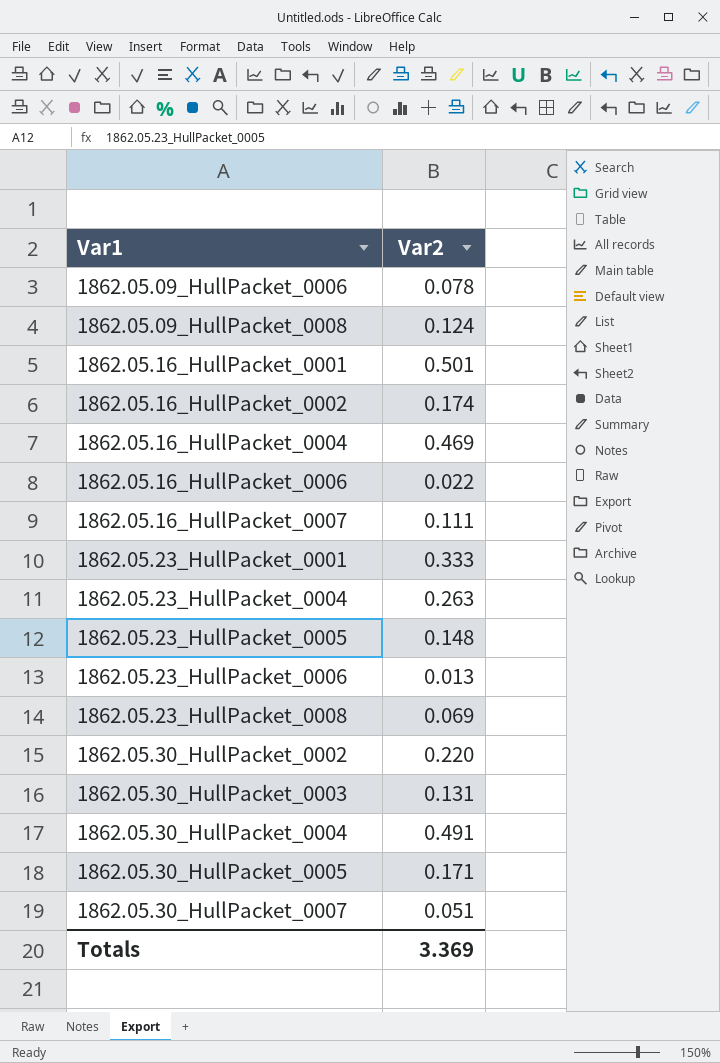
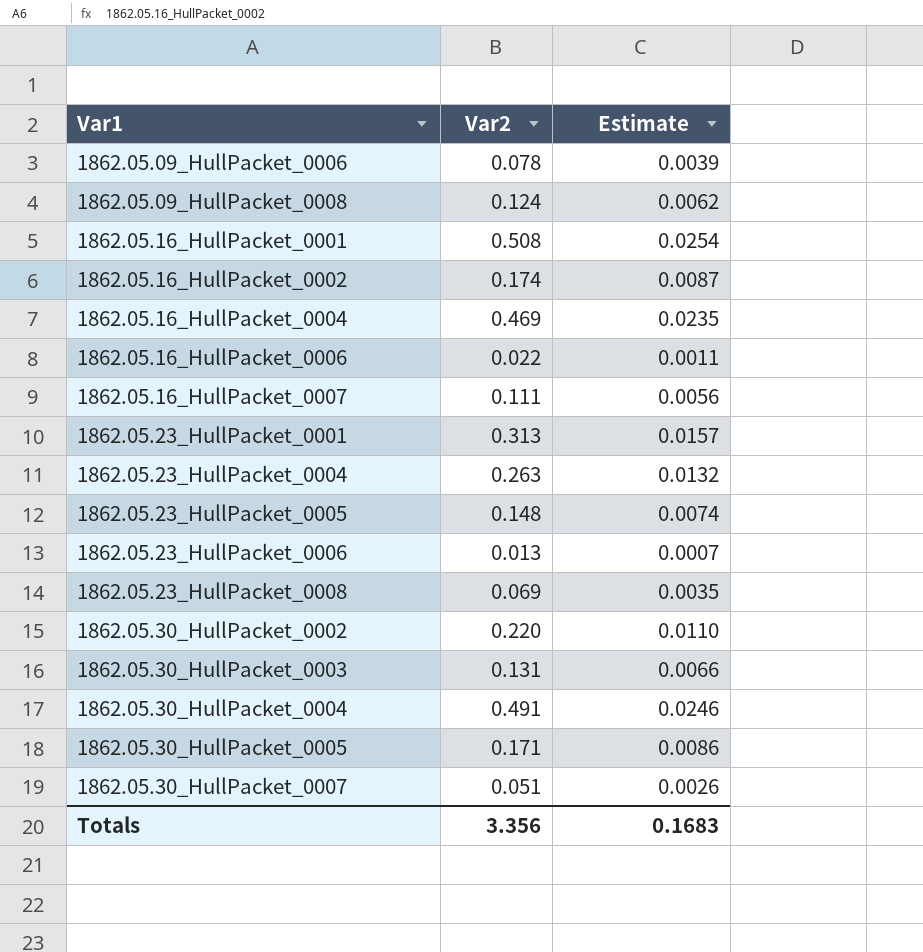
column Estimate | formula: none -> [Var2] * 0.05
1862.05.16_HullPacket_0001 | Var2: 0.501 -> 0.508
1862.05.23_HullPacket_0001 | Var2: 0.333 -> 0.313
Totals | Var2: 3.369 -> 3.356

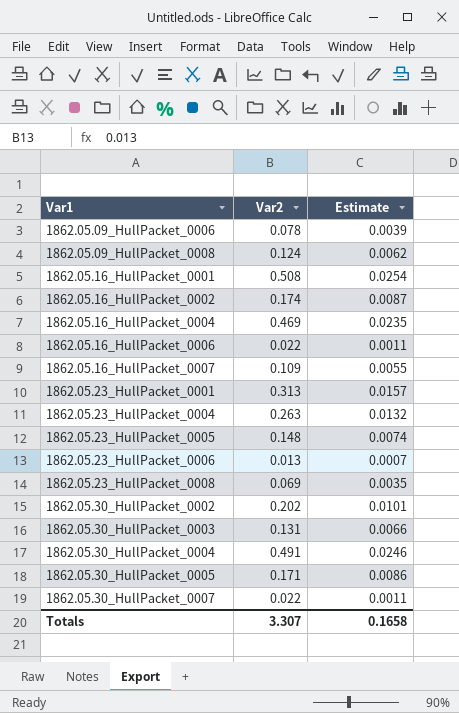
1862.05.16_HullPacket_0007 | Var2: 0.111 -> 0.109
1862.05.16_HullPacket_0007 | Estimate: 0.0056 -> 0.0055
1862.05.30_HullPacket_0002 | Var2: 0.220 -> 0.202
1862.05.30_HullPacket_0002 | Estimate: 0.0110 -> 0.0101
1862.05.30_HullPacket_0007 | Var2: 0.051 -> 0.022
1862.05.30_HullPacket_0007 | Estimate: 0.0026 -> 0.0011
Totals | Var2: 3.356 -> 3.307
Totals | Estimate: 0.1683 -> 0.1658

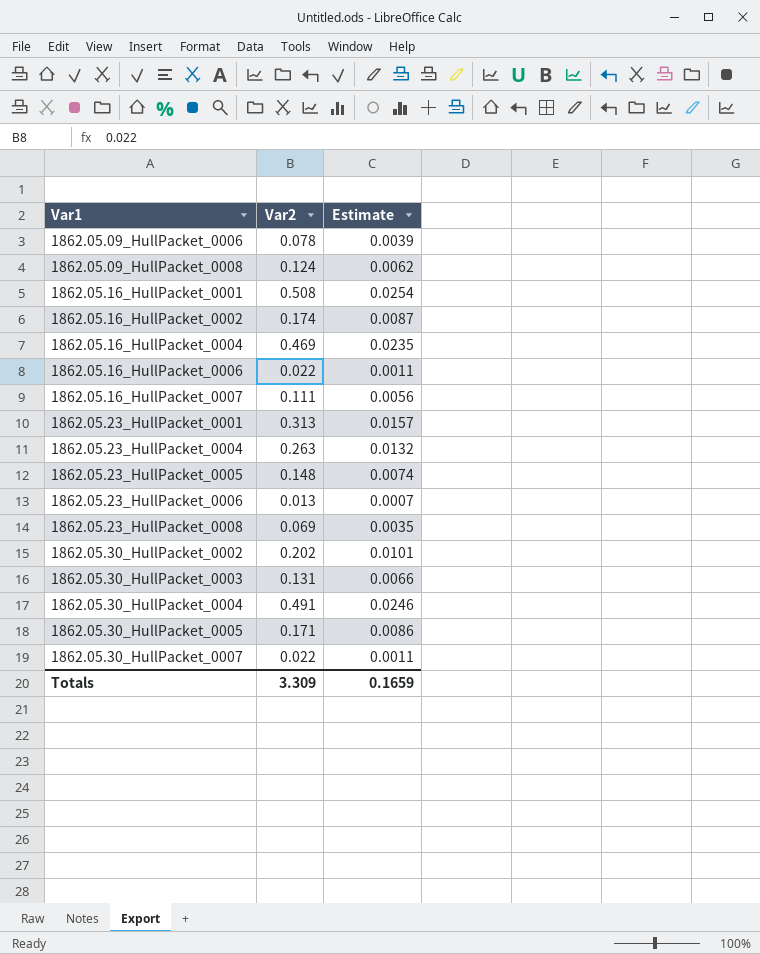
1862.05.16_HullPacket_0007 | Var2: 0.109 -> 0.111
1862.05.16_HullPacket_0007 | Estimate: 0.0055 -> 0.0056
Totals | Var2: 3.307 -> 3.309
Totals | Estimate: 0.1658 -> 0.1659

